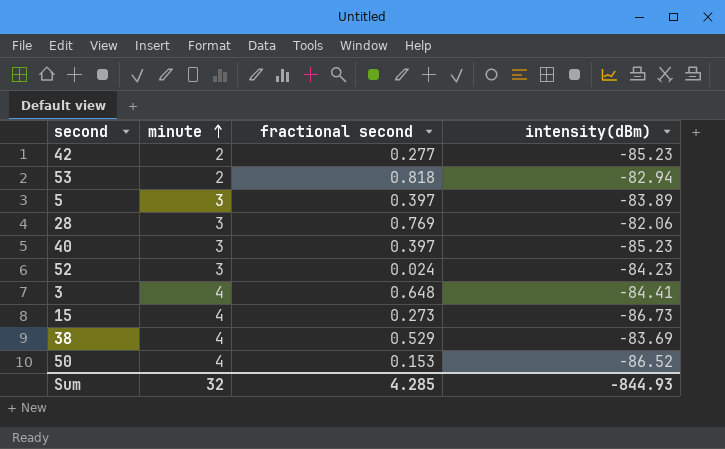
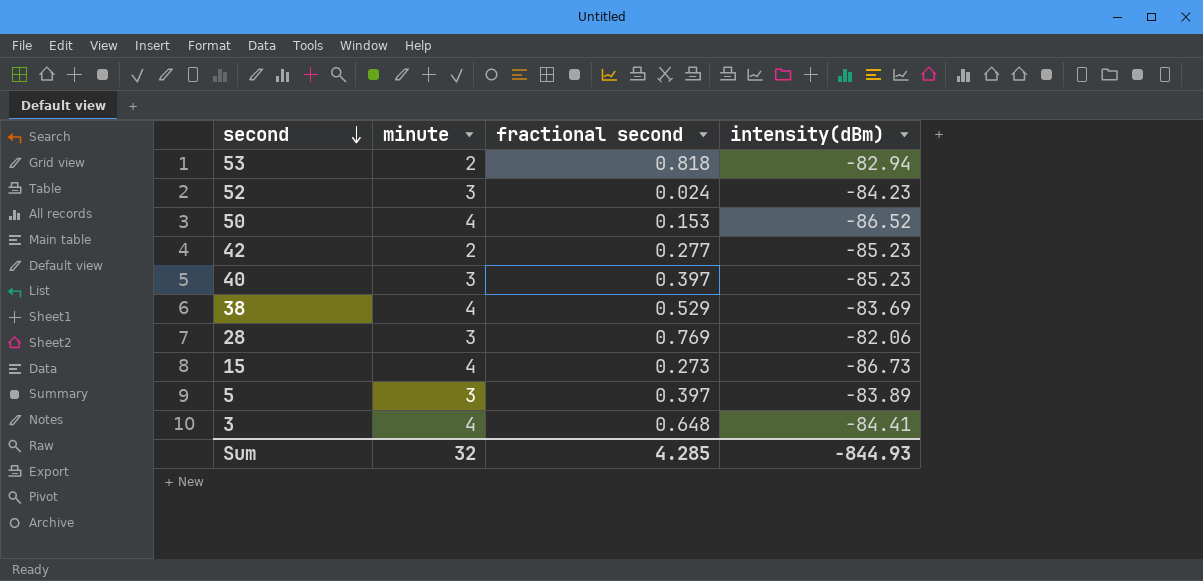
row order: minute ascending -> second descending

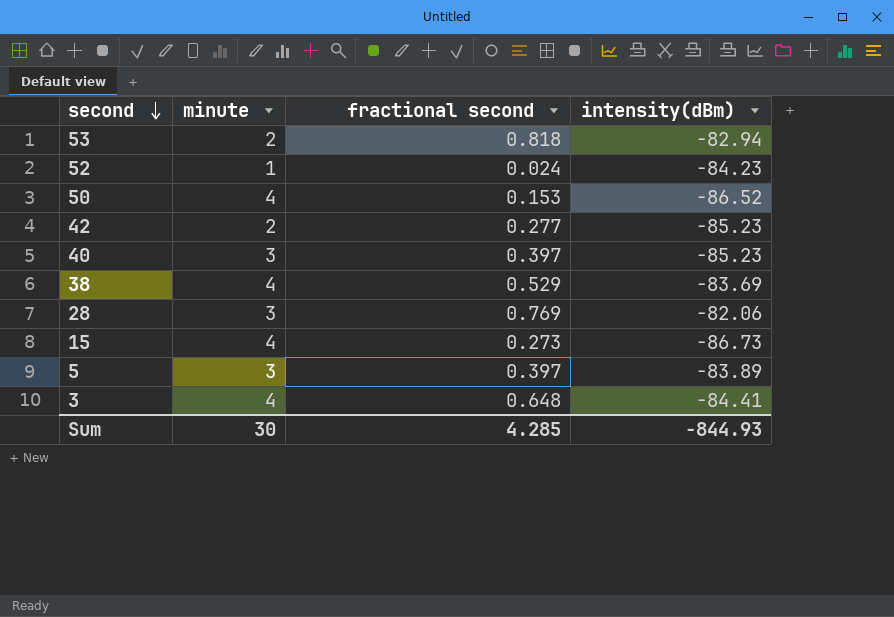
52 | minute: 3 -> 1
Sum | minute: 32 -> 30

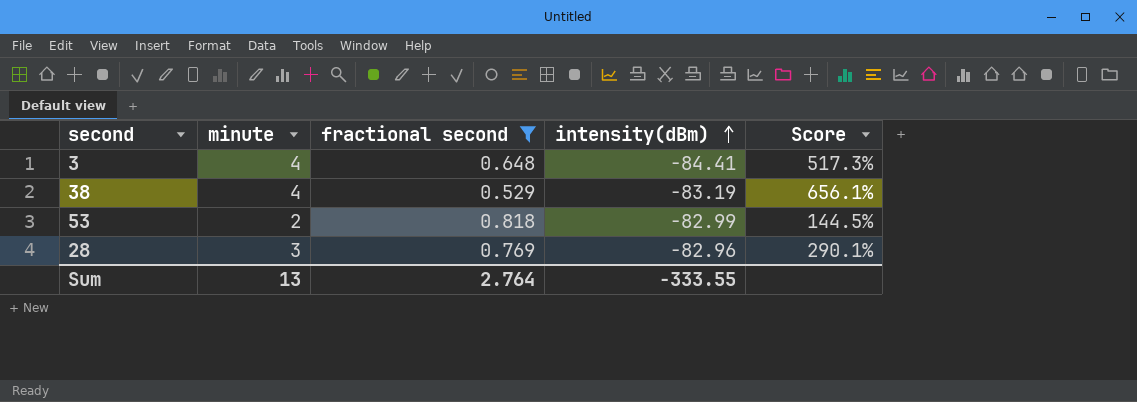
filter: none -> fractional second >= 0.529
row order: second descending -> intensity(dBm) ascending
column Score | formula: none -> ([minute] - [fractional second]) / [fractional second]
38 | intensity(dBm): -83.69 -> -83.19
53 | intensity(dBm): -82.94 -> -82.99
28 | intensity(dBm): -82.06 -> -82.96
Sum | minute: 30 -> 13
Sum | fractional second: 4.285 -> 2.764
Sum | intensity(dBm): -844.93 -> -333.55

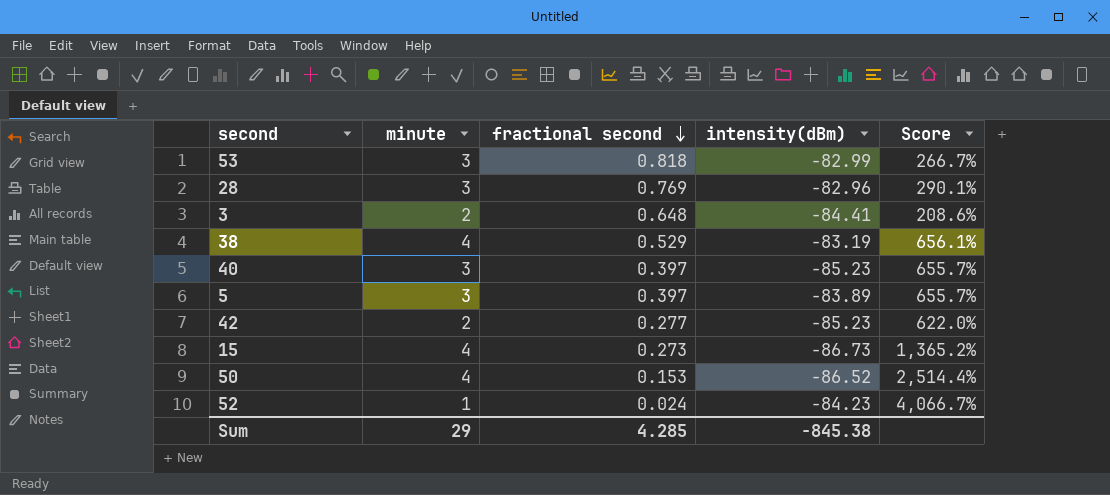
filter: fractional second >= 0.529 -> none
row order: intensity(dBm) ascending -> fractional second descending
53 | minute: 2 -> 3
53 | Score: 144.5% -> 266.7%
3 | minute: 4 -> 2
3 | Score: 517.3% -> 208.6%
Sum | minute: 13 -> 29
Sum | fractional second: 2.764 -> 4.285
Sum | intensity(dBm): -333.55 -> -845.38

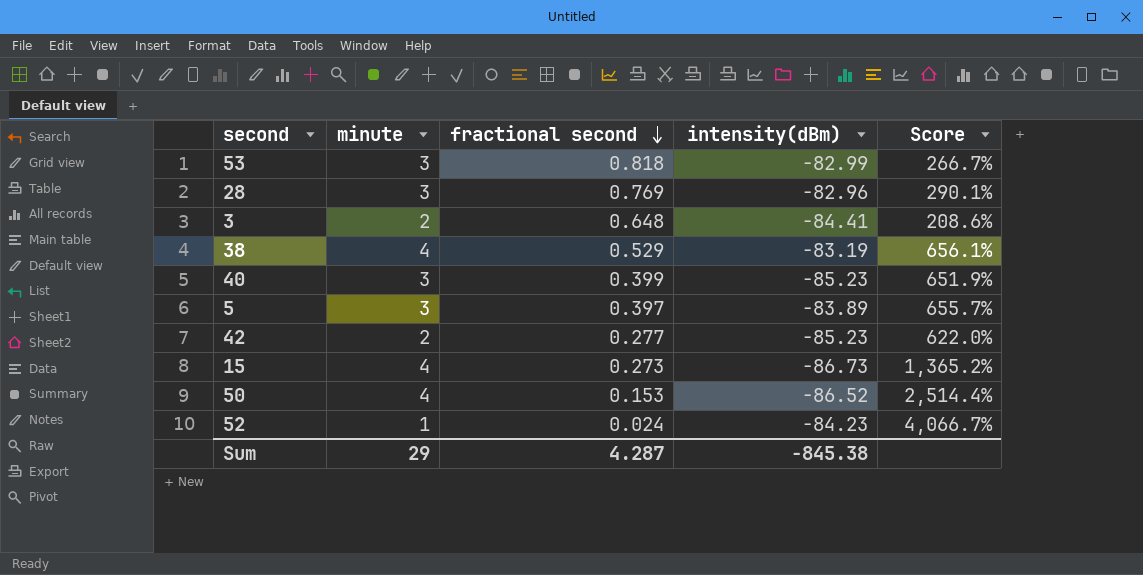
40 | fractional second: 0.397 -> 0.399
40 | Score: 655.7% -> 651.9%
Sum | fractional second: 4.285 -> 4.287

